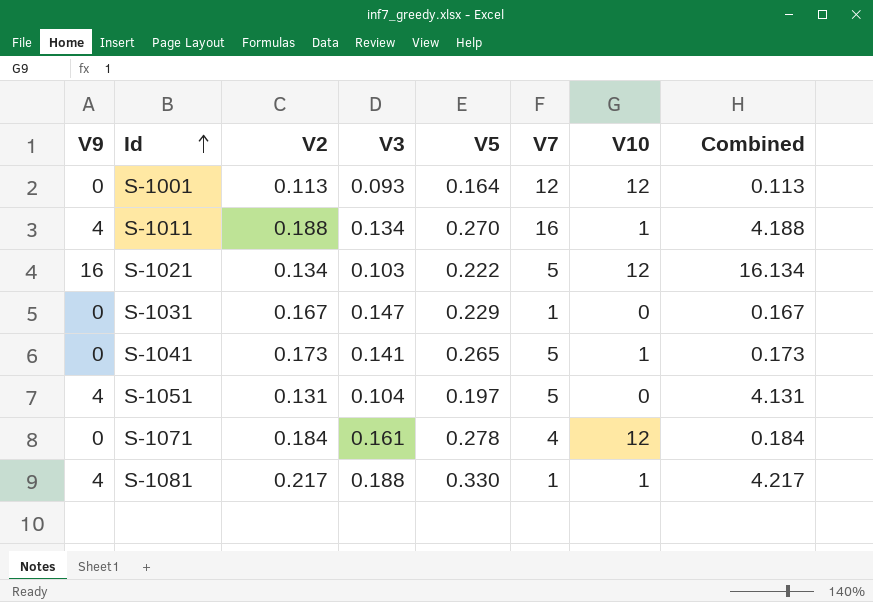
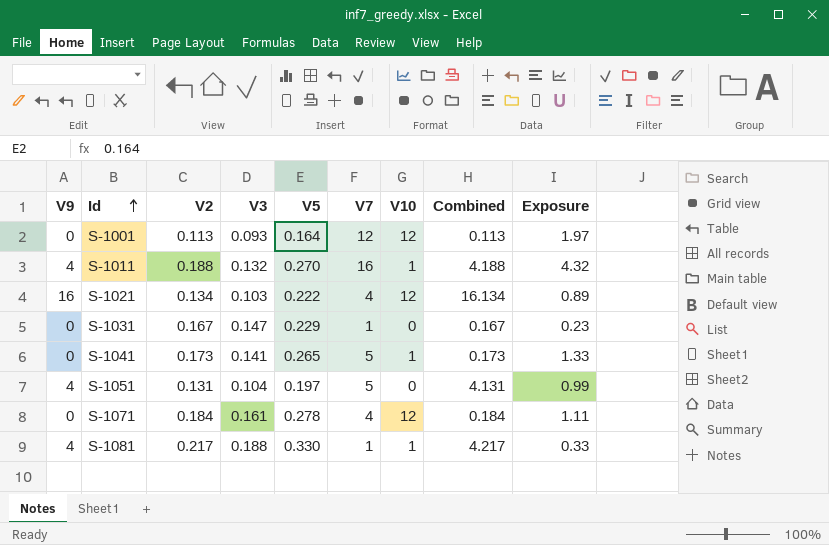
column Exposure | formula: none -> [V5] * [V7]
S-1011 | V3: 0.134 -> 0.132
S-1021 | V7: 5 -> 4

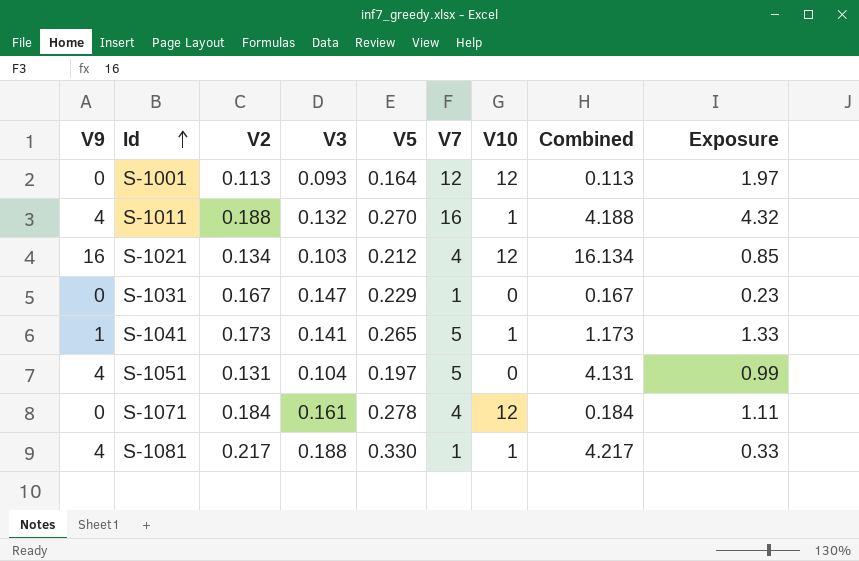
S-1021 | V5: 0.222 -> 0.212
S-1021 | Exposure: 0.89 -> 0.85
S-1041 | V9: 0 -> 1
S-1041 | Combined: 0.173 -> 1.173

